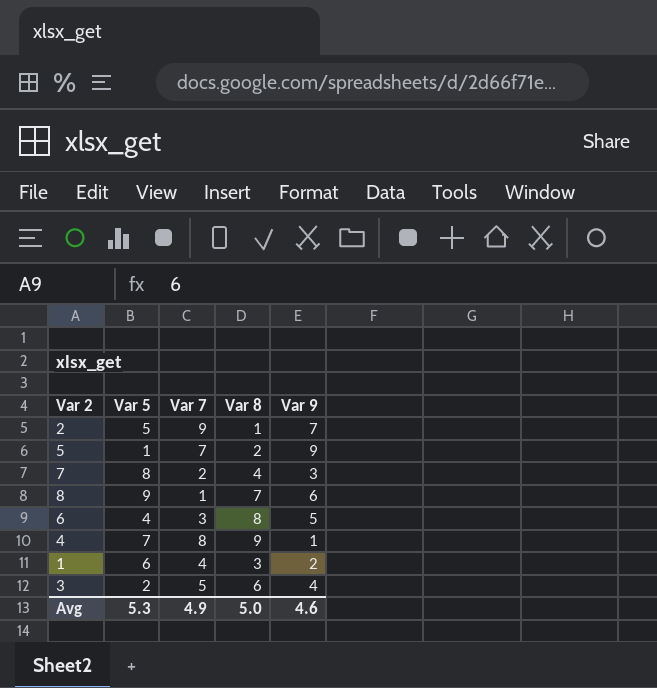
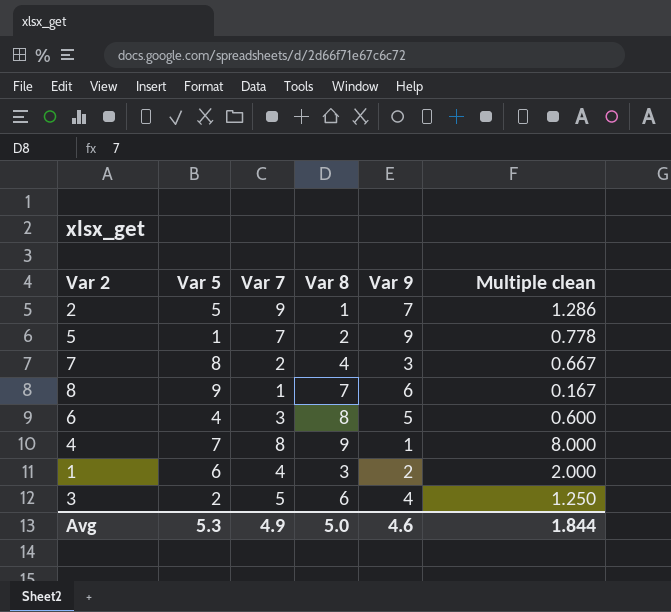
column Multiple clean | formula: none -> [Var 7] / [Var 9]

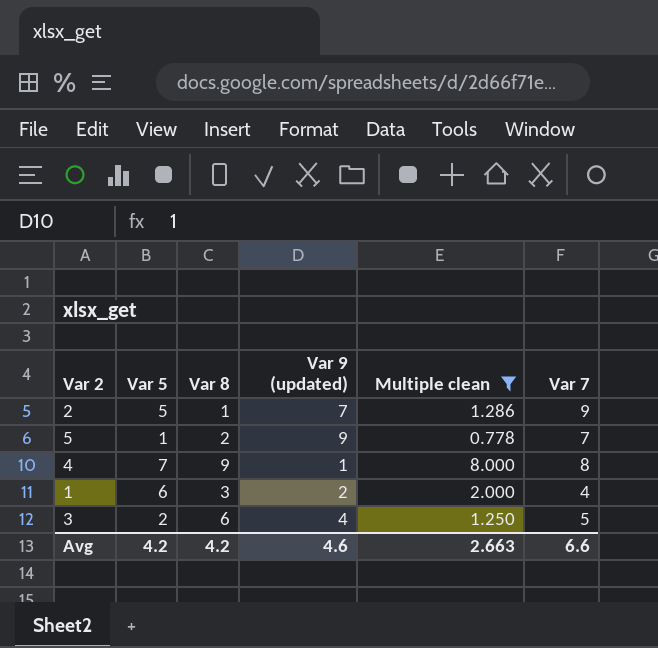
filter: none -> Multiple clean >= 0.778
column name: Var 9 -> Var 9 (updated)
column Var 7 | position: 3 -> 6
Avg | Var 5: 5.3 -> 4.2
Avg | Var 8: 5.0 -> 4.2
Avg | Multiple clean: 1.844 -> 2.663
Avg | Var 7: 4.9 -> 6.6

